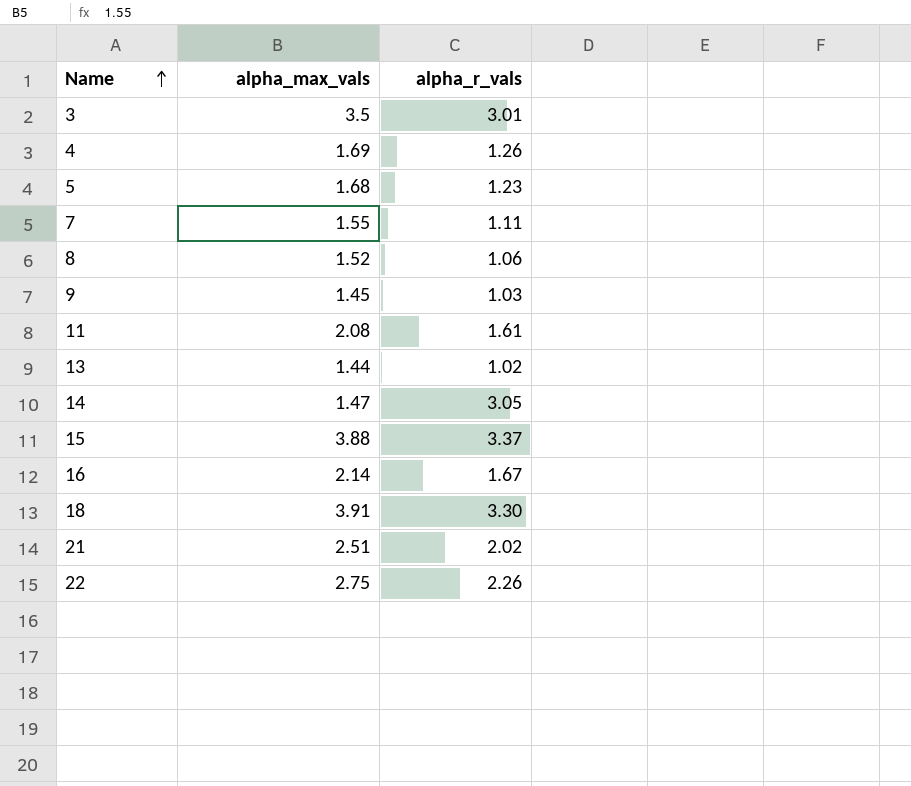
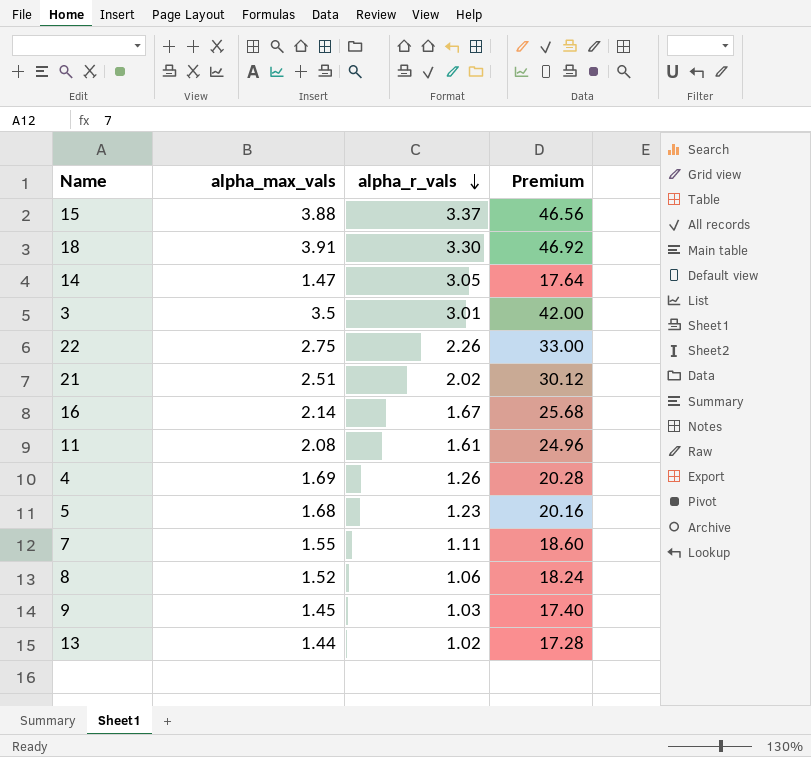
row order: Name ascending -> alpha_r_vals descending
column Premium | formula: none -> [alpha_max_vals] * 12

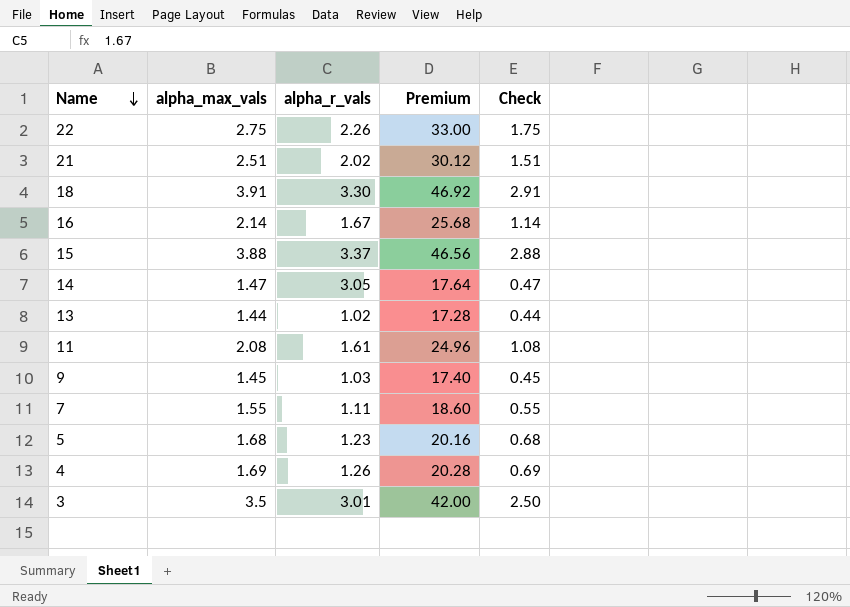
row order: alpha_r_vals descending -> Name descending
column Check | formula: none -> [alpha_max_vals] - 1
row 8: 1.52 | 1.06 | 18.24 -> none

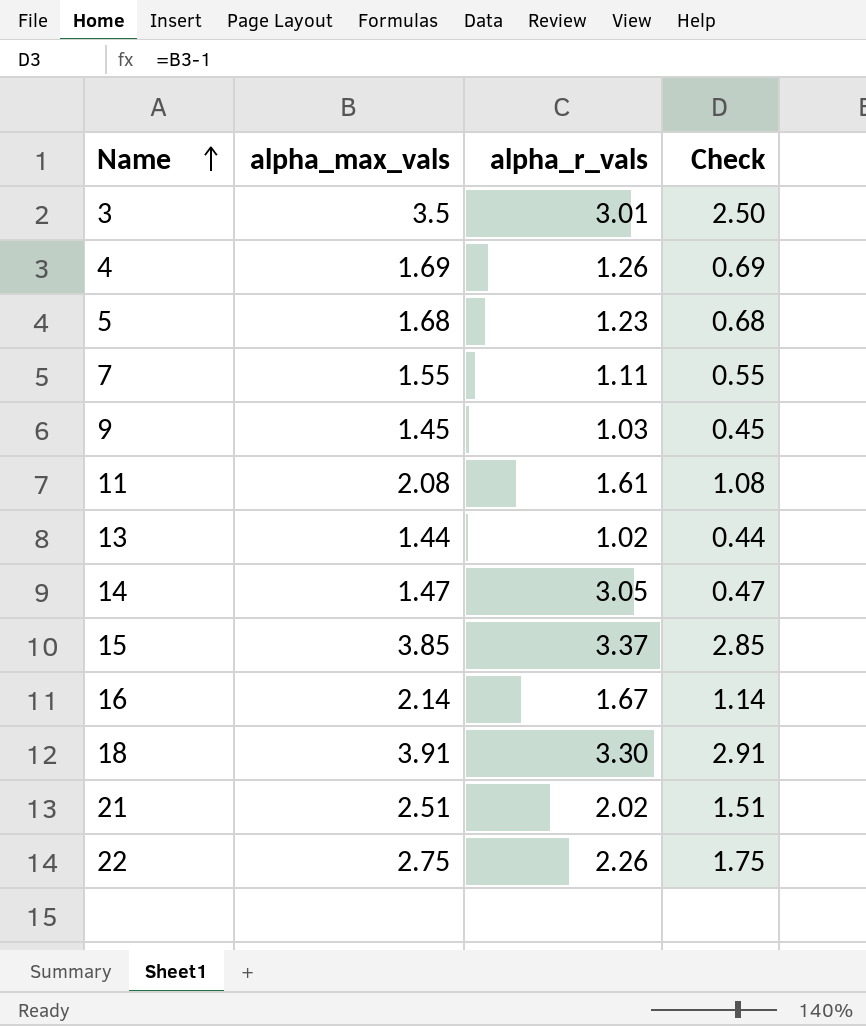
row order: Name descending -> Name ascending
column Premium | formula: [alpha_max_vals] * 12 -> none
15 | alpha_max_vals: 3.88 -> 3.85
15 | Check: 2.88 -> 2.85

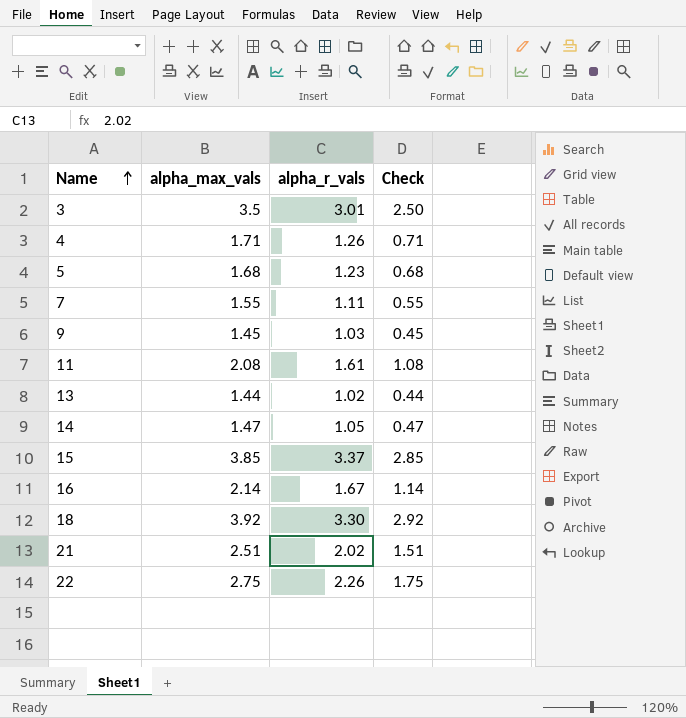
4 | alpha_max_vals: 1.69 -> 1.71
4 | Check: 0.69 -> 0.71
14 | alpha_r_vals: 3.05 -> 1.05
18 | alpha_max_vals: 3.91 -> 3.92
18 | Check: 2.91 -> 2.92

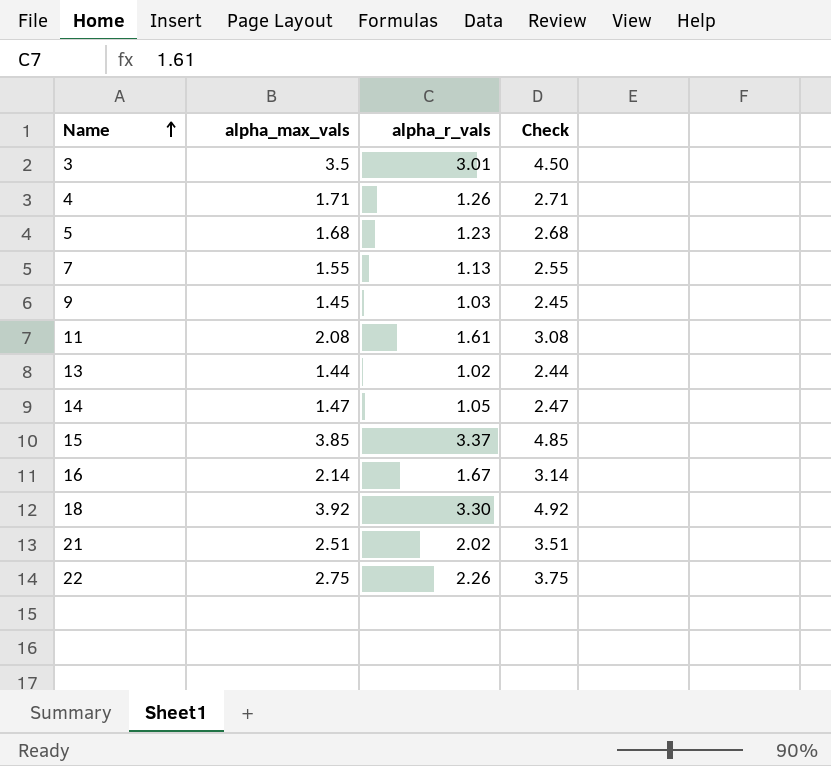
column Check | formula: [alpha_max_vals] - 1 -> [alpha_max_vals] + 1
7 | alpha_r_vals: 1.11 -> 1.13

